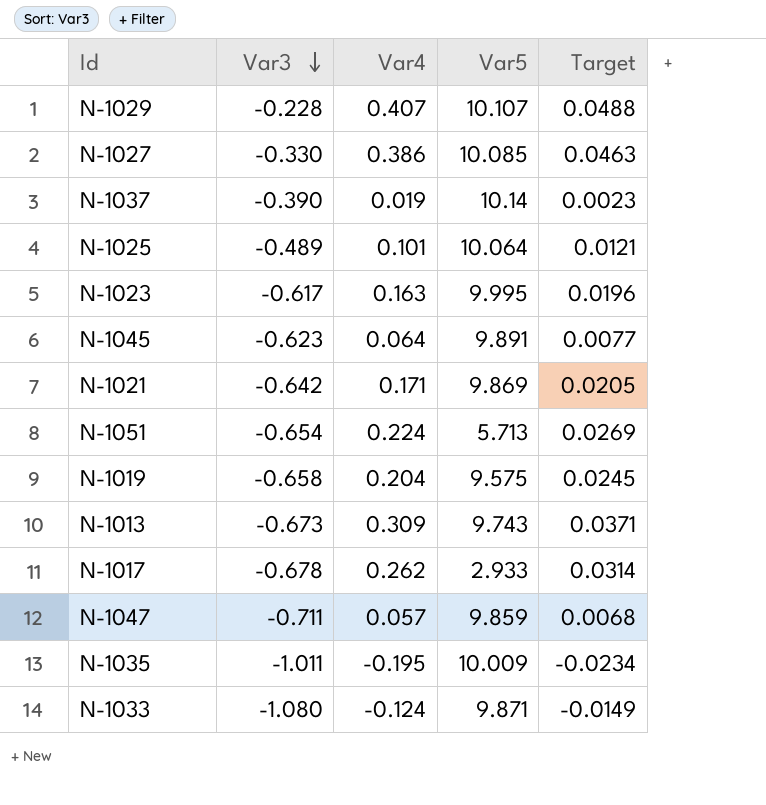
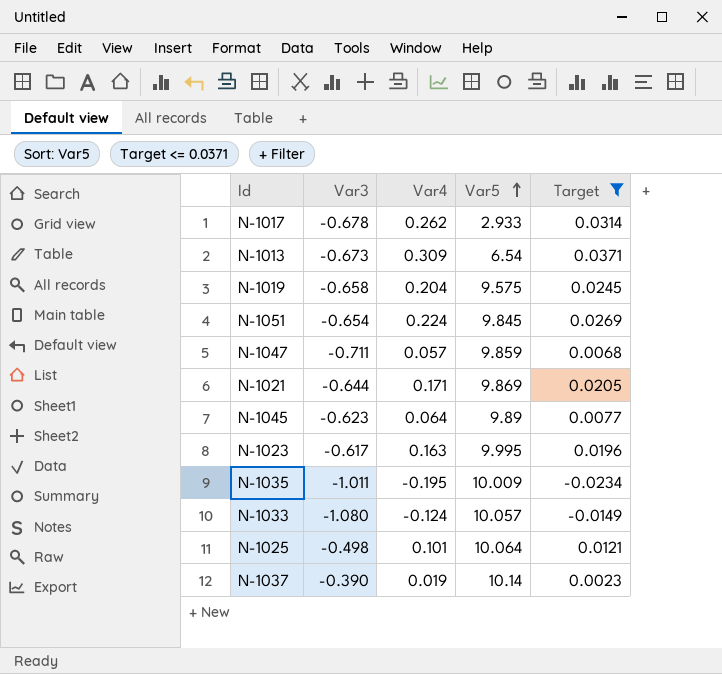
filter: none -> Target <= 0.0371
row order: Var3 descending -> Var5 ascending
N-1013 | Var5: 9.743 -> 6.54
N-1051 | Var5: 5.713 -> 9.845
N-1021 | Var3: -0.642 -> -0.644
N-1045 | Var5: 9.891 -> 9.89
N-1033 | Var5: 9.871 -> 10.057
N-1025 | Var3: -0.489 -> -0.498

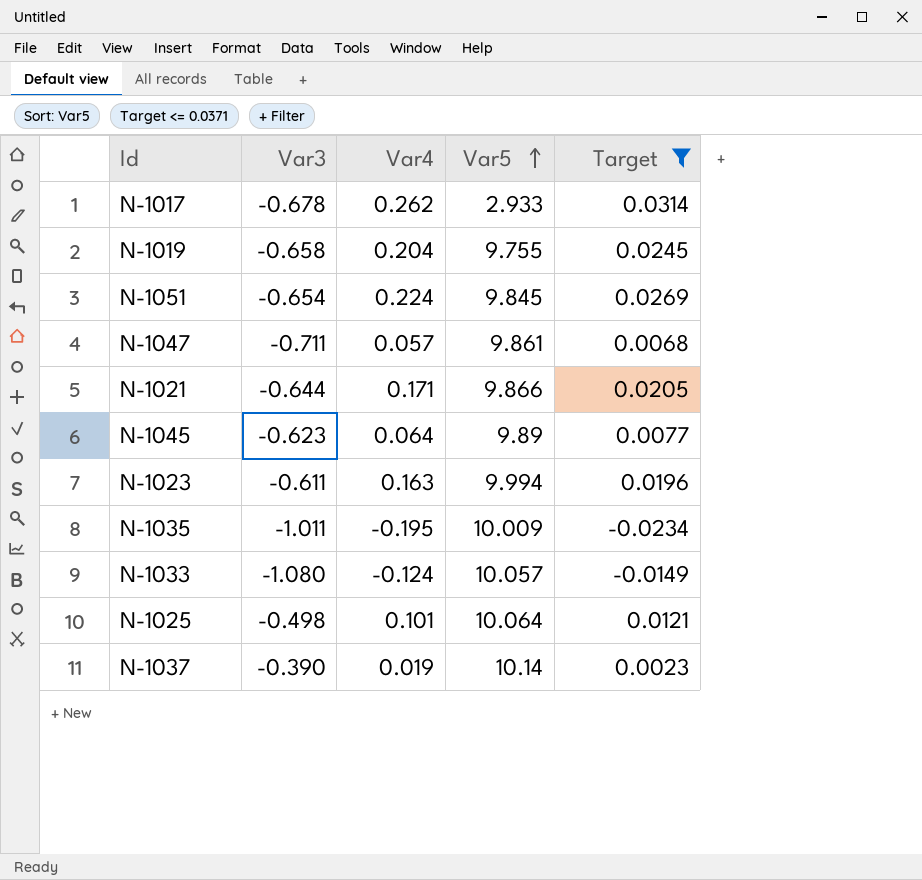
row N-1013: -0.673 | 0.309 | 6.54 | 0.0371 -> none
N-1019 | Var5: 9.575 -> 9.755
N-1047 | Var5: 9.859 -> 9.861
N-1021 | Var5: 9.869 -> 9.866
N-1023 | Var3: -0.617 -> -0.611
N-1023 | Var5: 9.995 -> 9.994

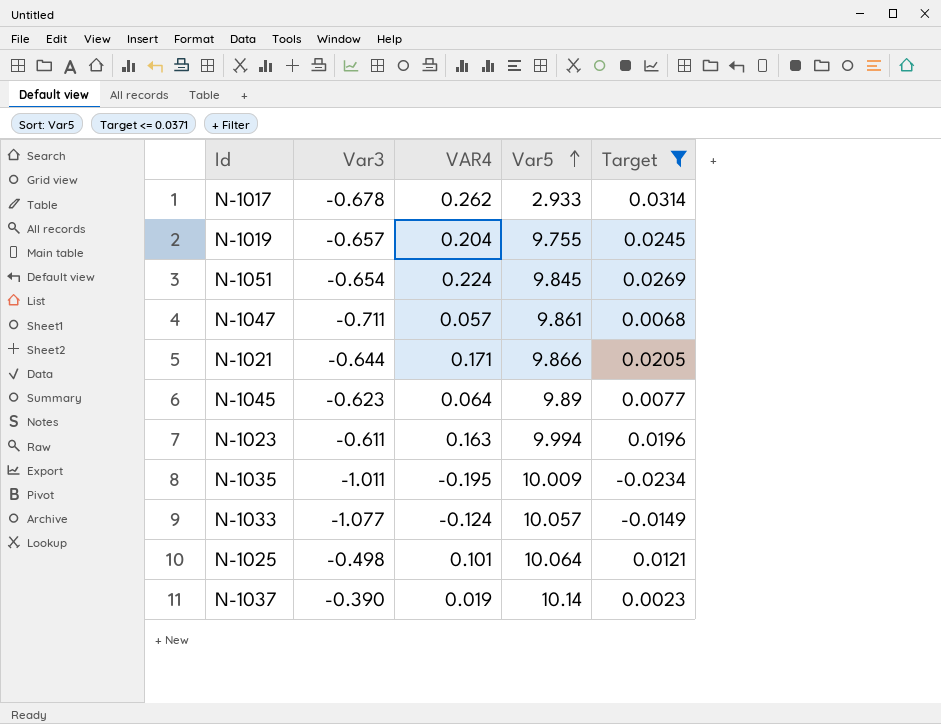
column name: Var4 -> VAR4
N-1019 | Var3: -0.658 -> -0.657
N-1033 | Var3: -1.080 -> -1.077

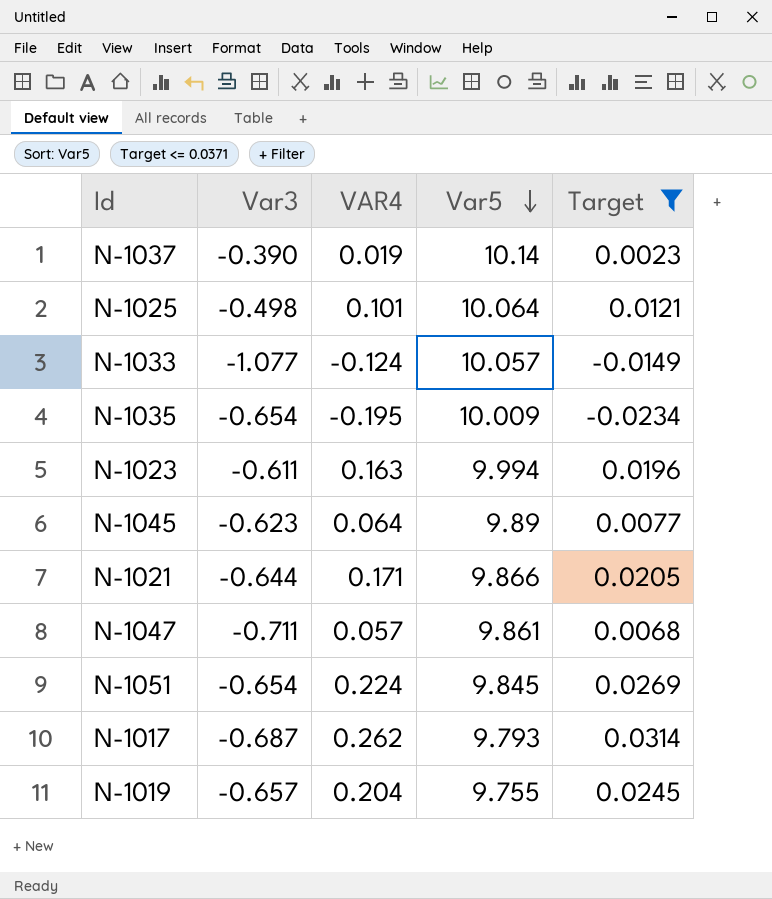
row order: Var5 ascending -> Var5 descending
N-1035 | Var3: -1.011 -> -0.654
N-1017 | Var3: -0.678 -> -0.687
N-1017 | Var5: 2.933 -> 9.793

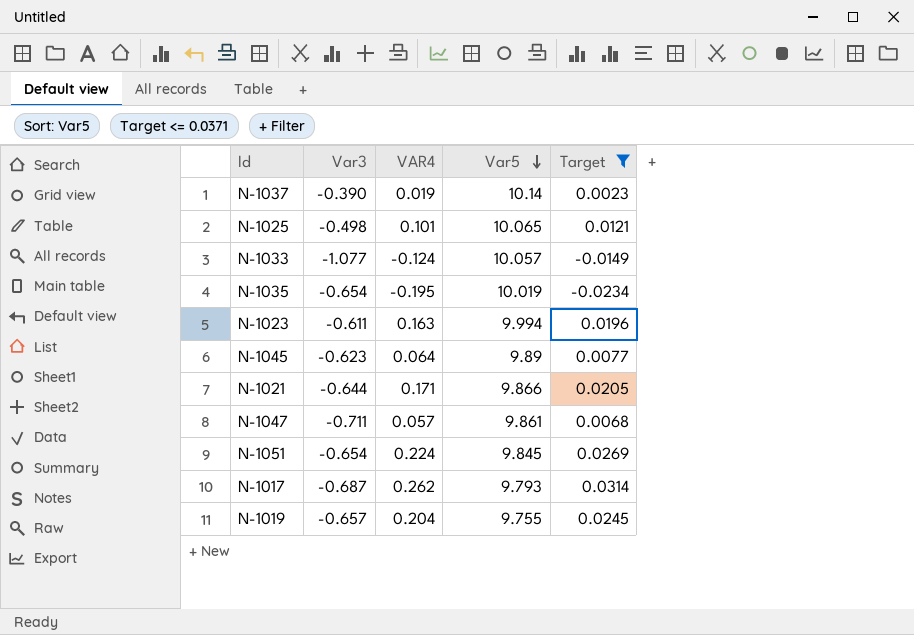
N-1025 | Var5: 10.064 -> 10.065
N-1035 | Var5: 10.009 -> 10.019

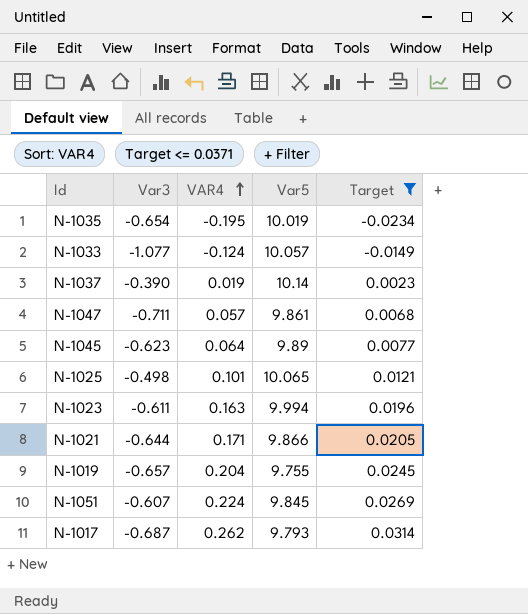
row order: Var5 descending -> VAR4 ascending
N-1051 | Var3: -0.654 -> -0.607

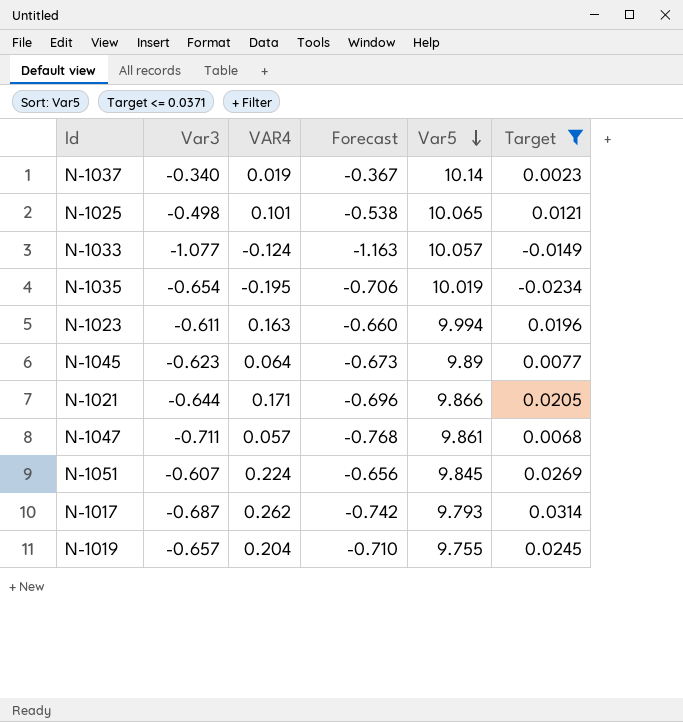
row order: VAR4 ascending -> Var5 descending
column Forecast | formula: none -> [Var3] * 1.08
N-1037 | Var3: -0.390 -> -0.340

